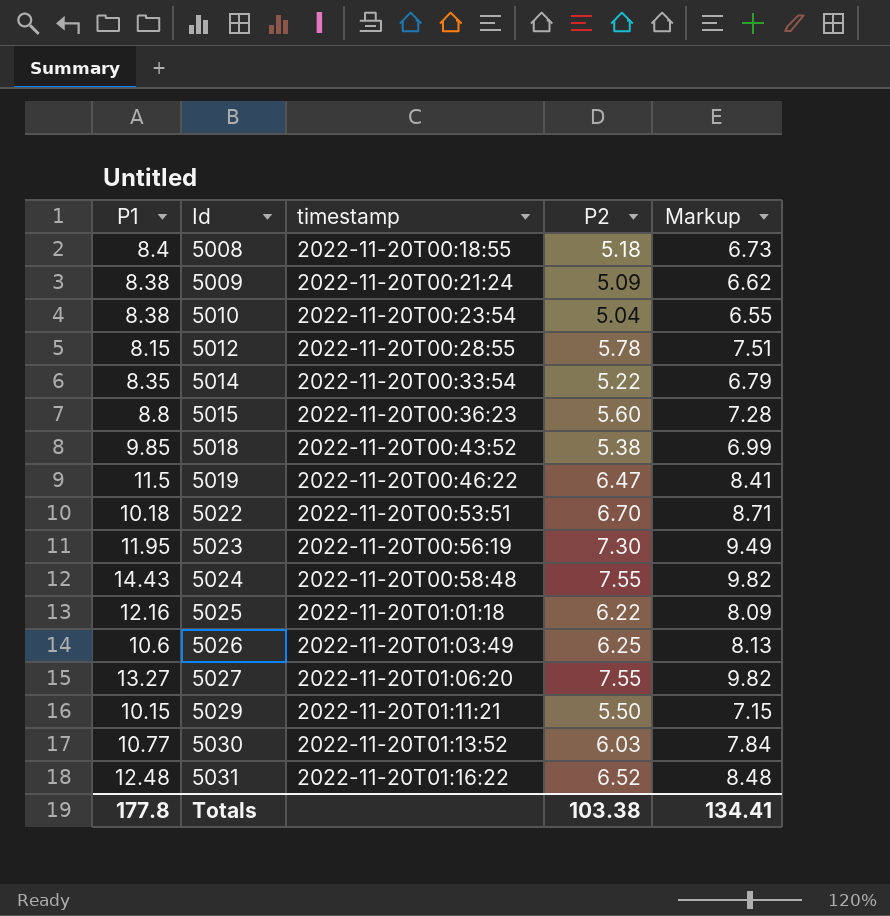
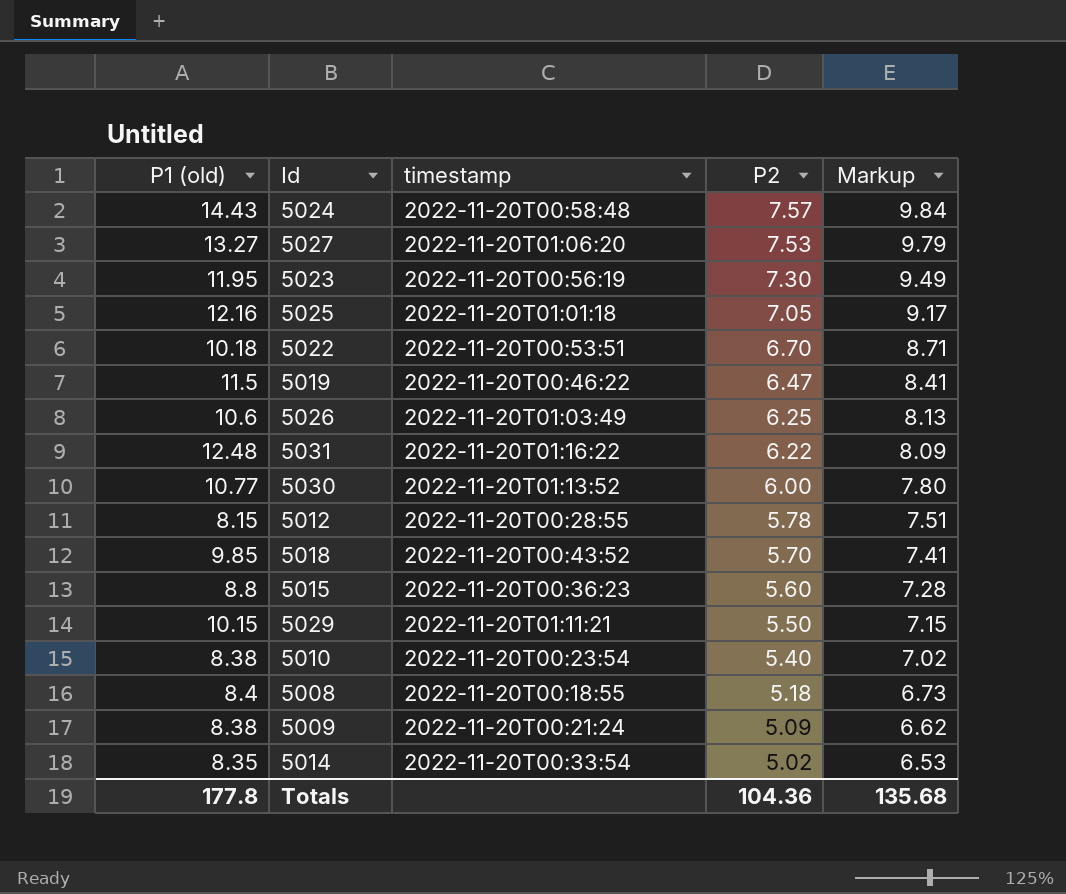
row order: Id ascending -> P2 descending
column name: P1 -> P1 (old)
5024 | P2: 7.55 -> 7.57
5024 | Markup: 9.82 -> 9.84
5027 | P2: 7.55 -> 7.53
5027 | Markup: 9.82 -> 9.79
5025 | P2: 6.22 -> 7.05
5025 | Markup: 8.09 -> 9.17
5031 | P2: 6.52 -> 6.22
5031 | Markup: 8.48 -> 8.09
5030 | P2: 6.03 -> 6.00
5030 | Markup: 7.84 -> 7.80
5018 | P2: 5.38 -> 5.70
5018 | Markup: 6.99 -> 7.41
5010 | P2: 5.04 -> 5.40
5010 | Markup: 6.55 -> 7.02
5014 | P2: 5.22 -> 5.02
5014 | Markup: 6.79 -> 6.53
Totals | P2: 103.38 -> 104.36
Totals | Markup: 134.41 -> 135.68

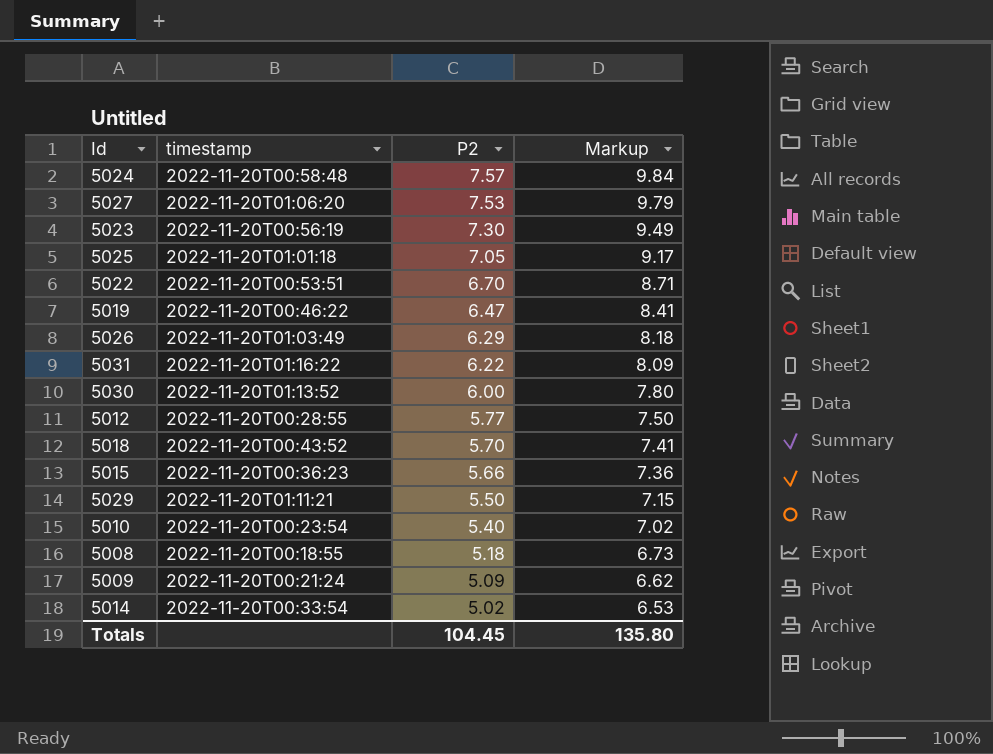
column P1 (old) | position: 1 -> none
5026 | P2: 6.25 -> 6.29
5026 | Markup: 8.13 -> 8.18
5012 | P2: 5.78 -> 5.77
5012 | Markup: 7.51 -> 7.50
5015 | P2: 5.60 -> 5.66
5015 | Markup: 7.28 -> 7.36
Totals | P2: 104.36 -> 104.45
Totals | Markup: 135.68 -> 135.80

